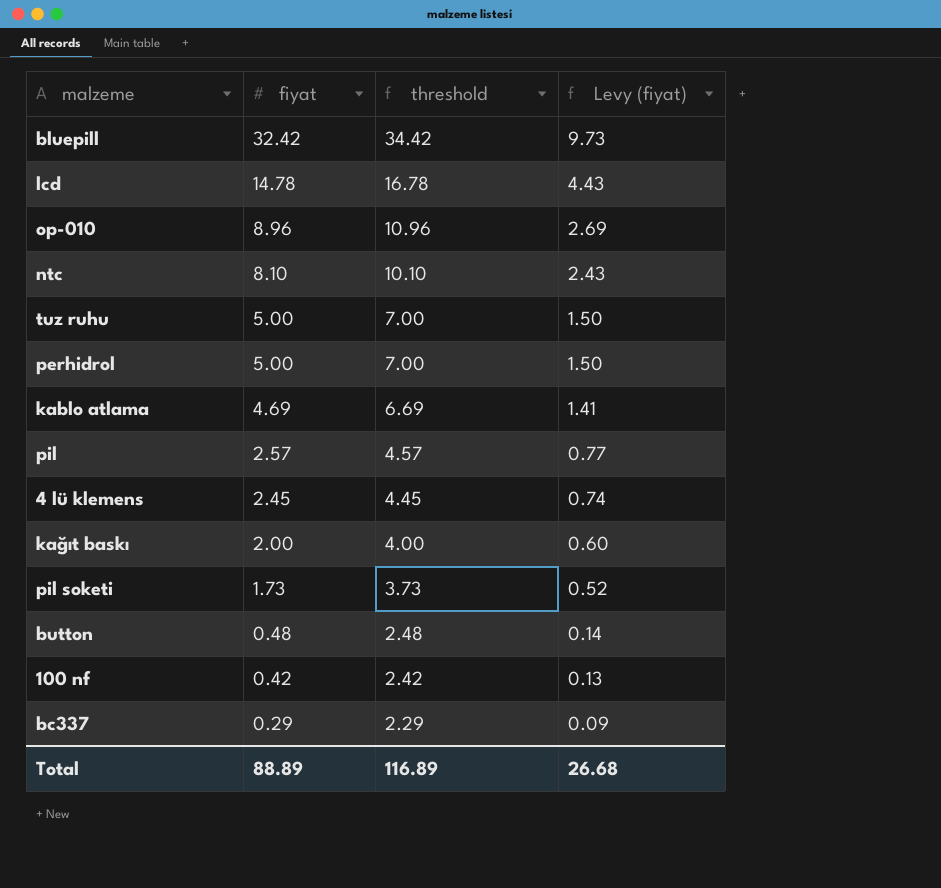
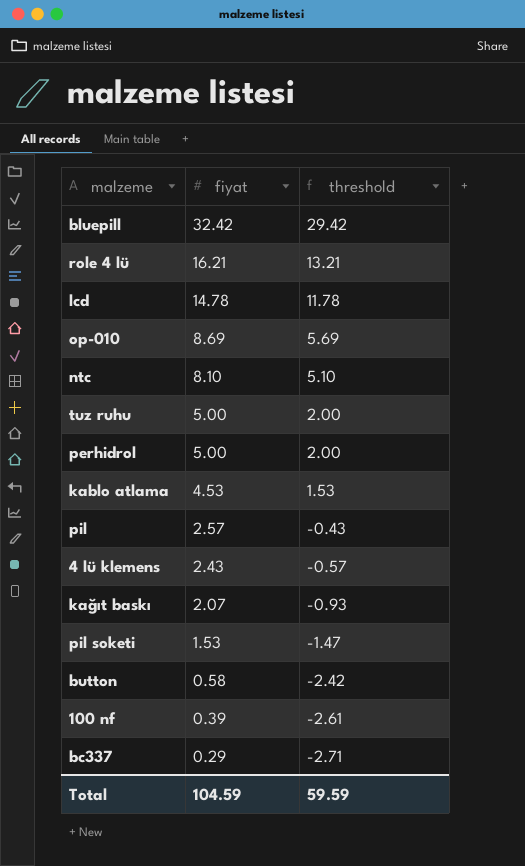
column Levy (fiyat) | formula: [fiyat] * 0.3 -> none
column threshold | formula: [fiyat] + 2 -> [fiyat] - 3
row role 4 lü: none -> 16.21 | 13.21
op-010 | fiyat: 8.96 -> 8.69
kablo atlama | fiyat: 4.69 -> 4.53
4 lü klemens | fiyat: 2.45 -> 2.43
kağıt baskı | fiyat: 2.00 -> 2.07
pil soketi | fiyat: 1.73 -> 1.53
button | fiyat: 0.48 -> 0.58
100 nf | fiyat: 0.42 -> 0.39
Total | fiyat: 88.89 -> 104.59
Total | threshold: 116.89 -> 59.59

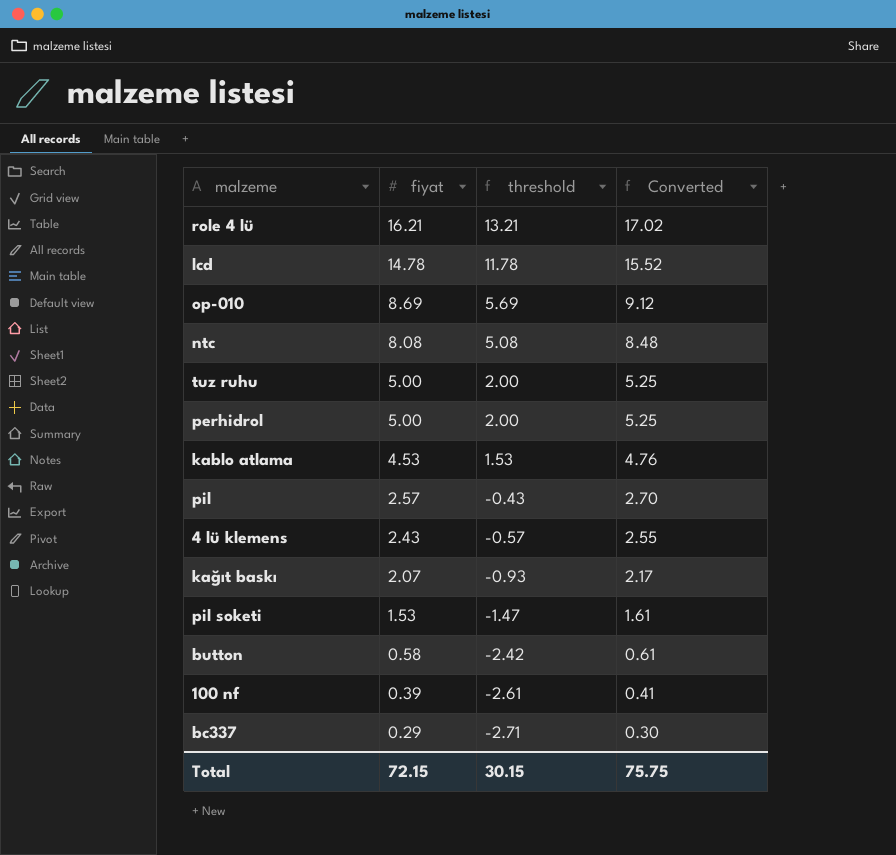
column Converted | formula: none -> [fiyat] * 1.05
row bluepill: 32.42 | 29.42 -> none
ntc | fiyat: 8.10 -> 8.08
ntc | threshold: 5.10 -> 5.08
Total | fiyat: 104.59 -> 72.15
Total | threshold: 59.59 -> 30.15

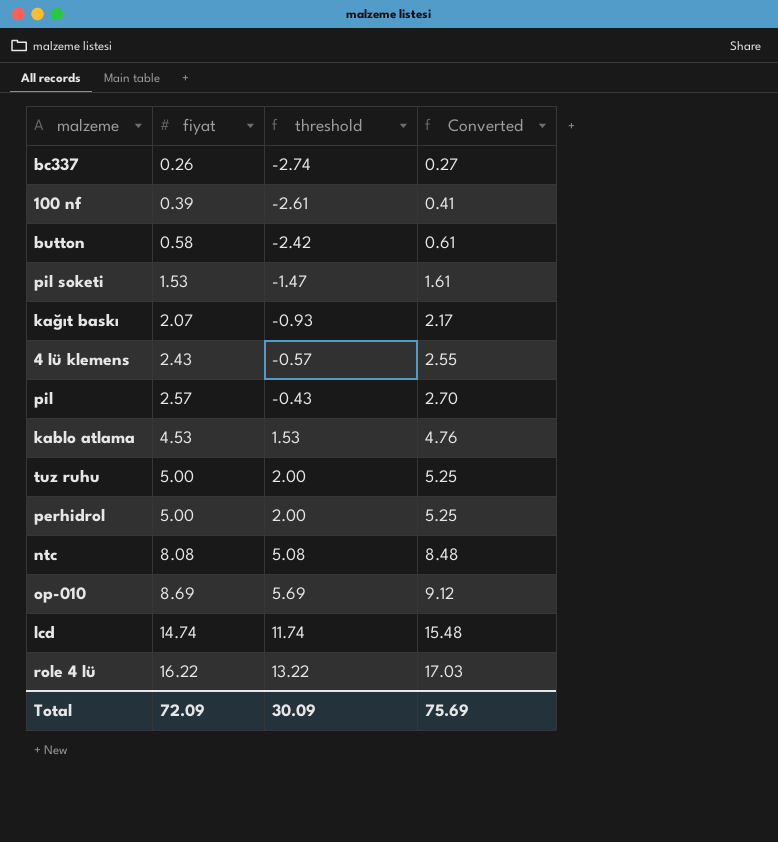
row order: fiyat descending -> fiyat ascending
bc337 | fiyat: 0.29 -> 0.26
bc337 | threshold: -2.71 -> -2.74
bc337 | Converted: 0.30 -> 0.27
lcd | fiyat: 14.78 -> 14.74
lcd | threshold: 11.78 -> 11.74
lcd | Converted: 15.52 -> 15.48
role 4 lü | fiyat: 16.21 -> 16.22
role 4 lü | threshold: 13.21 -> 13.22
role 4 lü | Converted: 17.02 -> 17.03
Total | fiyat: 72.15 -> 72.09
Total | threshold: 30.15 -> 30.09
Total | Converted: 75.75 -> 75.69

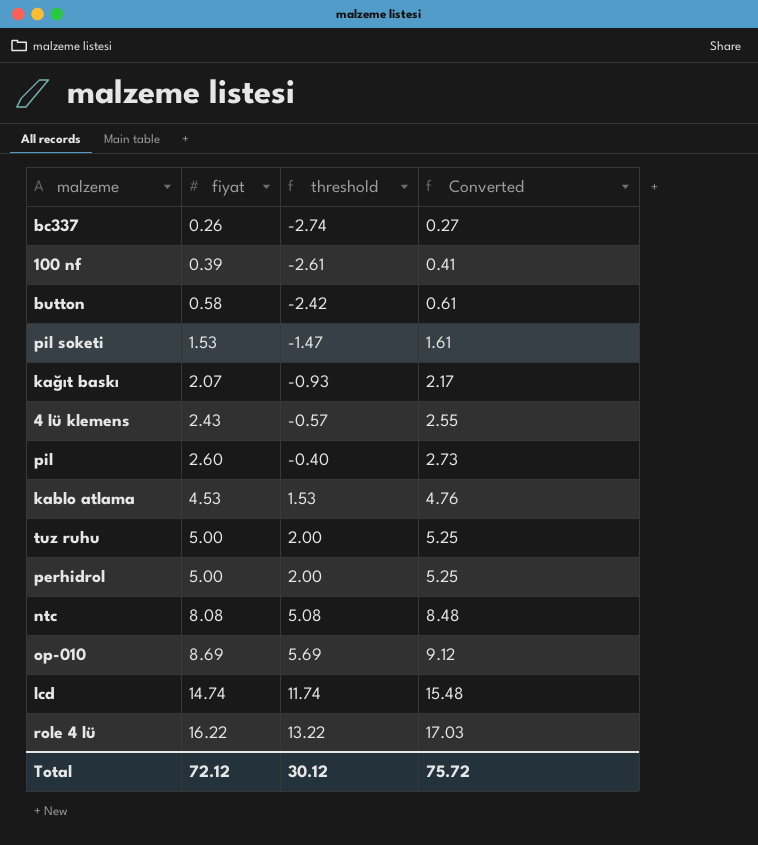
pil | fiyat: 2.57 -> 2.60
pil | threshold: -0.43 -> -0.40
pil | Converted: 2.70 -> 2.73
Total | fiyat: 72.09 -> 72.12
Total | threshold: 30.09 -> 30.12
Total | Converted: 75.69 -> 75.72

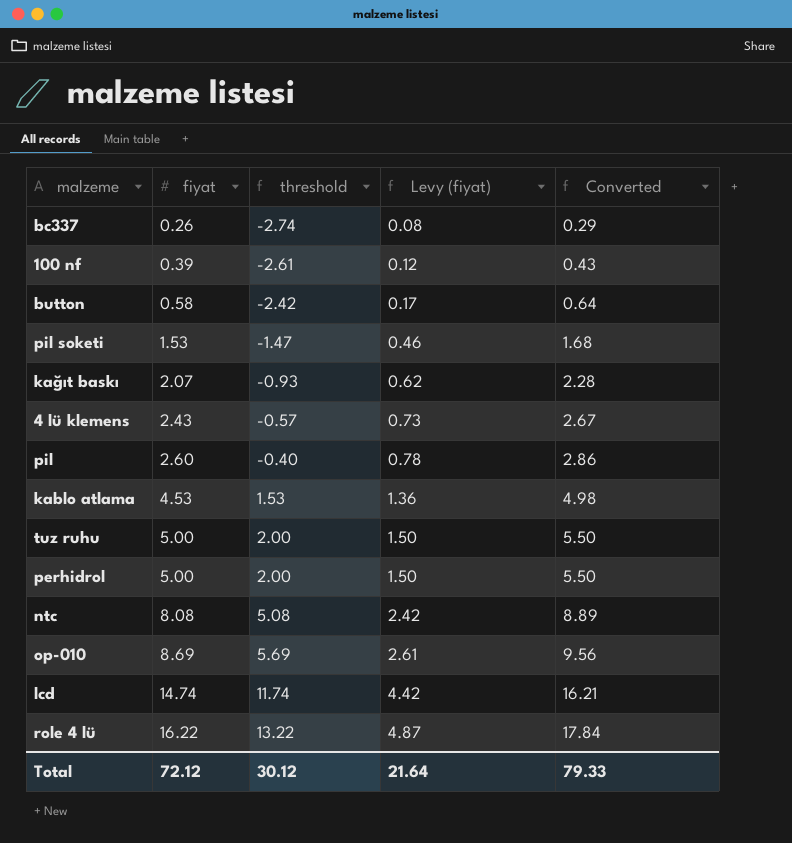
column Levy (fiyat) | formula: none -> [fiyat] * 0.3
column Converted | formula: [fiyat] * 1.05 -> [fiyat] * 1.1
Total | Converted: 75.72 -> 79.33

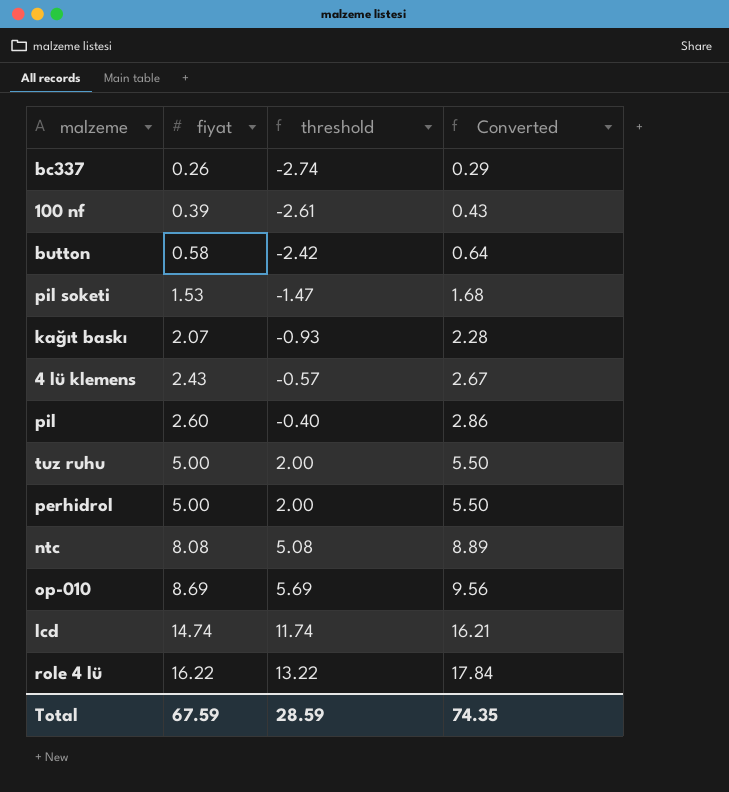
column Levy (fiyat) | formula: [fiyat] * 0.3 -> none
row kablo atlama: 4.53 | 1.53 | 1.36 | 4.98 -> none
Total | fiyat: 72.12 -> 67.59
Total | threshold: 30.12 -> 28.59
Total | Converted: 79.33 -> 74.35

